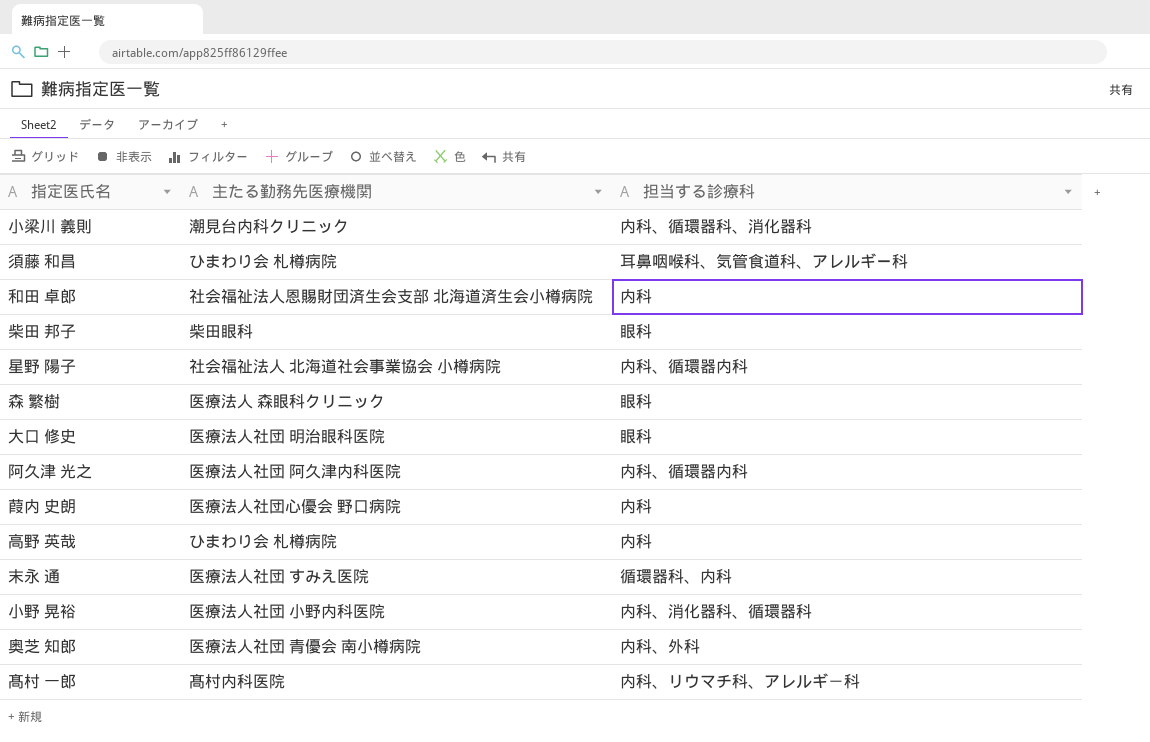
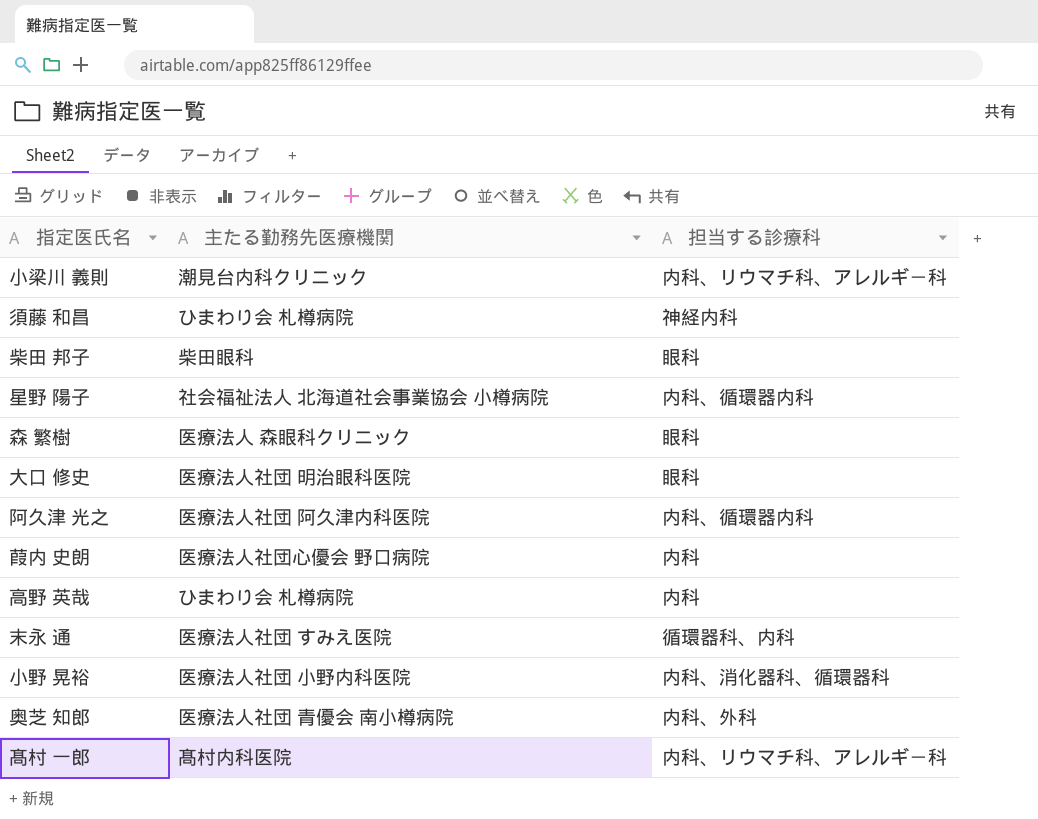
row 和田 卓郎: 社会福祉法人恩賜財団済生会支部 北海道済生会小樽病院 | 内科 -> none
小梁川 義則 | 担当する診療科: 内科、循環器科、消化器科 -> 内科、リウマチ科、アレルギ－科
須藤 和昌 | 担当する診療科: 耳鼻咽喉科、気管食道科、アレルギー科 -> 神経内科

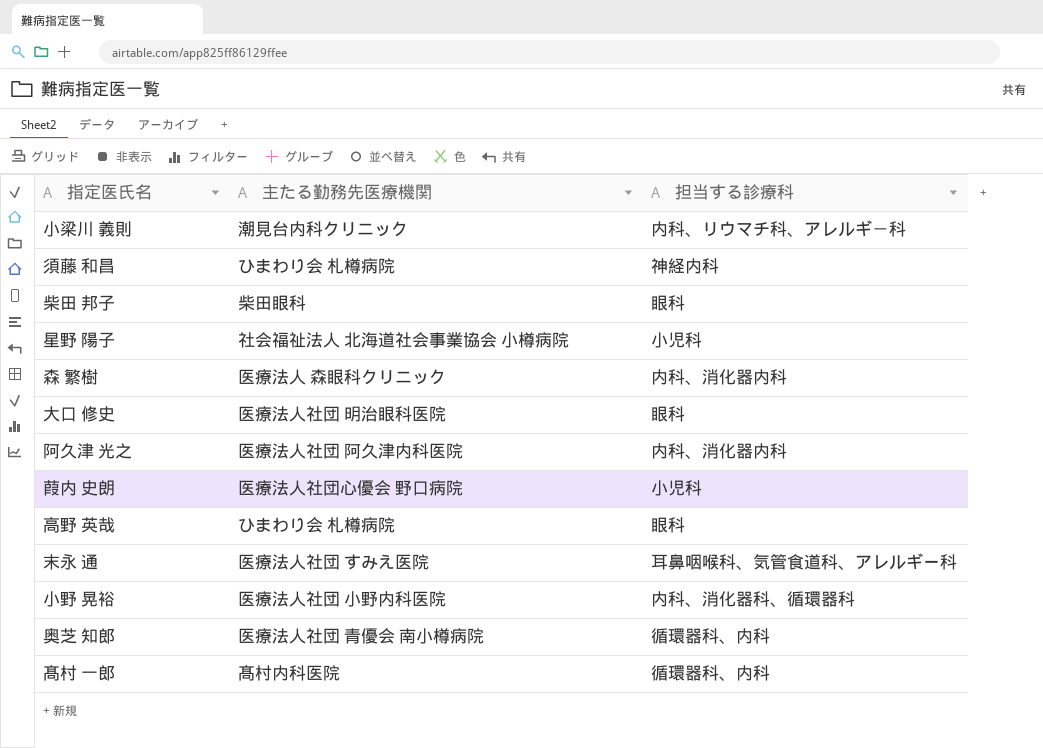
星野 陽子 | 担当する診療科: 内科、循環器内科 -> 小児科
森 繁樹 | 担当する診療科: 眼科 -> 内科、消化器内科
阿久津 光之 | 担当する診療科: 内科、循環器内科 -> 内科、消化器内科
葭内 史朗 | 担当する診療科: 内科 -> 小児科
高野 英哉 | 担当する診療科: 内科 -> 眼科
末永 通 | 担当する診療科: 循環器科、内科 -> 耳鼻咽喉科、気管食道科、アレルギー科
奥芝 知郎 | 担当する診療科: 内科、外科 -> 循環器科、内科
髙村 一郎 | 担当する診療科: 内科、リウマチ科、アレルギ－科 -> 循環器科、内科

